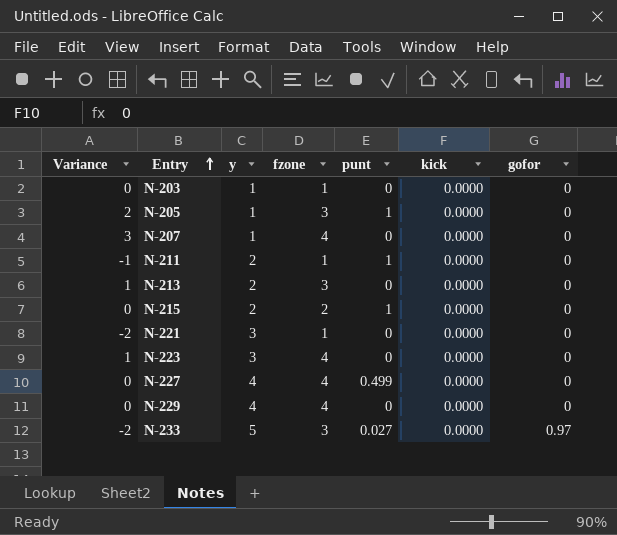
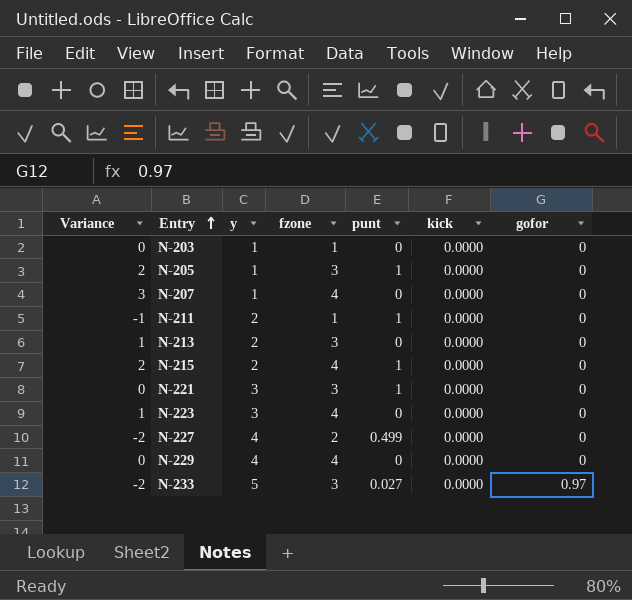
N-215 | Variance: 0 -> 2
N-215 | fzone: 2 -> 4
N-221 | Variance: -2 -> 0
N-221 | fzone: 1 -> 3
N-221 | punt: 0 -> 1
N-227 | Variance: 0 -> -2
N-227 | fzone: 4 -> 2

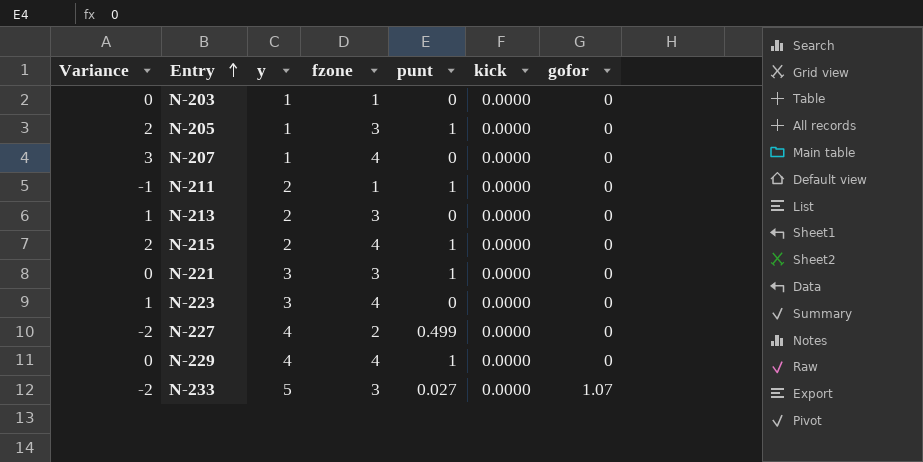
N-229 | punt: 0 -> 1
N-233 | gofor: 0.97 -> 1.07

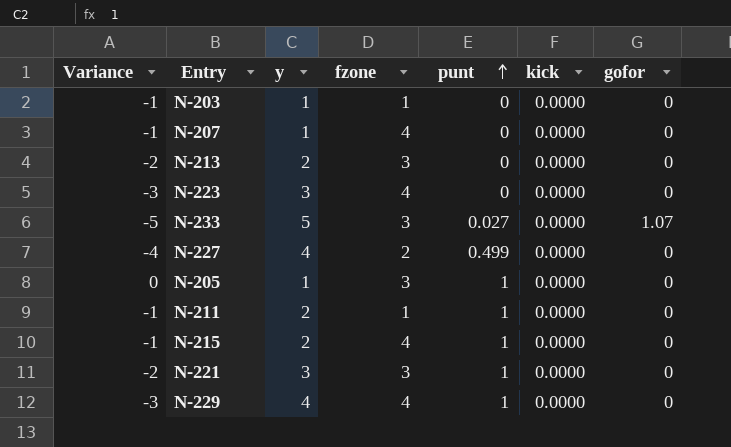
row order: Entry ascending -> punt ascending
column Variance | formula: [fzone] - [y] -> [punt] - [y]

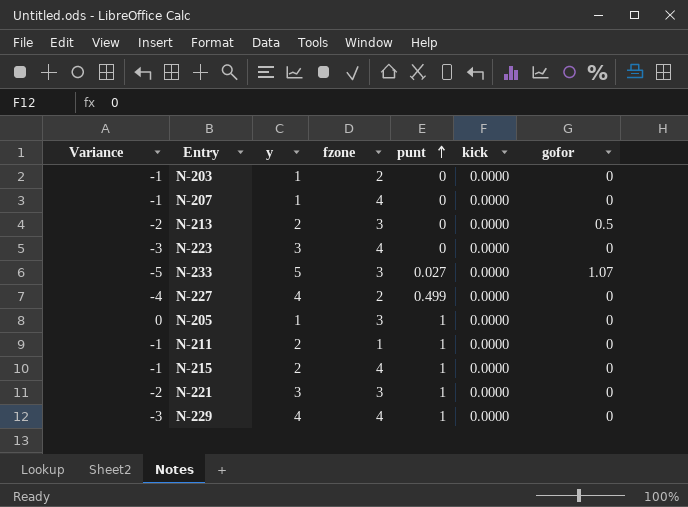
N-203 | fzone: 1 -> 2
N-213 | gofor: 0 -> 0.5

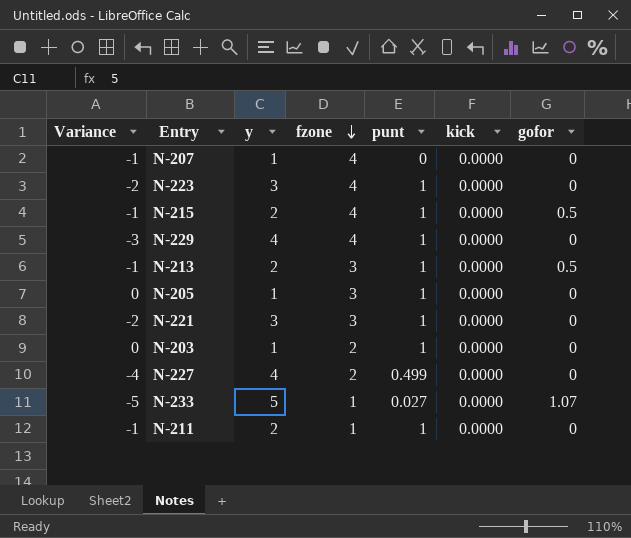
row order: punt ascending -> fzone descending
N-223 | Variance: -3 -> -2
N-223 | punt: 0 -> 1
N-215 | gofor: 0 -> 0.5
N-213 | Variance: -2 -> -1
N-213 | punt: 0 -> 1
N-203 | Variance: -1 -> 0
N-203 | punt: 0 -> 1
N-233 | fzone: 3 -> 1

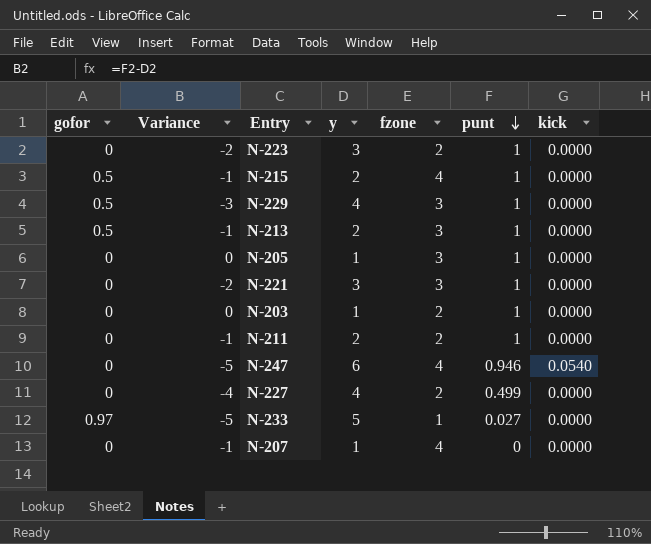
row order: fzone descending -> punt descending
column gofor | position: 7 -> 1
N-223 | fzone: 4 -> 2
N-229 | gofor: 0 -> 0.5
N-229 | fzone: 4 -> 3
N-211 | fzone: 1 -> 2
row N-247: none -> 0 | -5 | 6 | 4 | 0.946 | 0.0540
N-233 | gofor: 1.07 -> 0.97

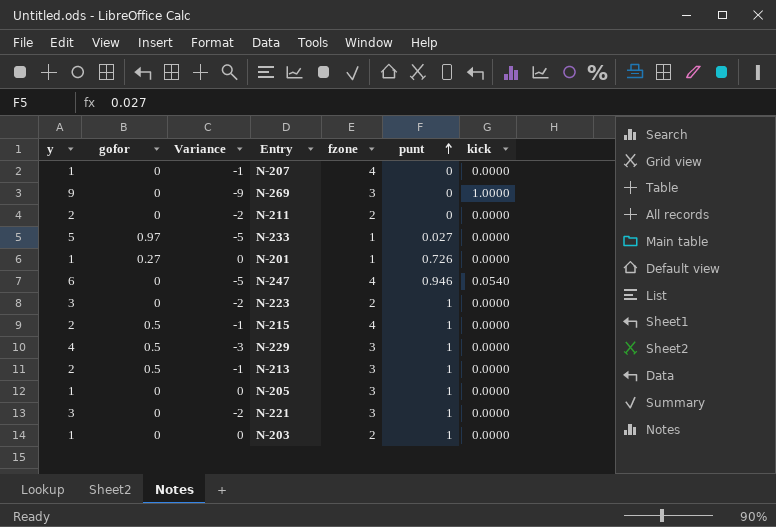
row order: punt descending -> punt ascending
column y | position: 4 -> 1
row N-227: 0 | -4 | 4 | 2 | 0.499 | 0.0000 -> none
row N-269: none -> 9 | 0 | -9 | 3 | 0 | 1.0000
N-211 | Variance: -1 -> -2
N-211 | punt: 1 -> 0
row N-201: none -> 1 | 0.27 | 0 | 1 | 0.726 | 0.0000

